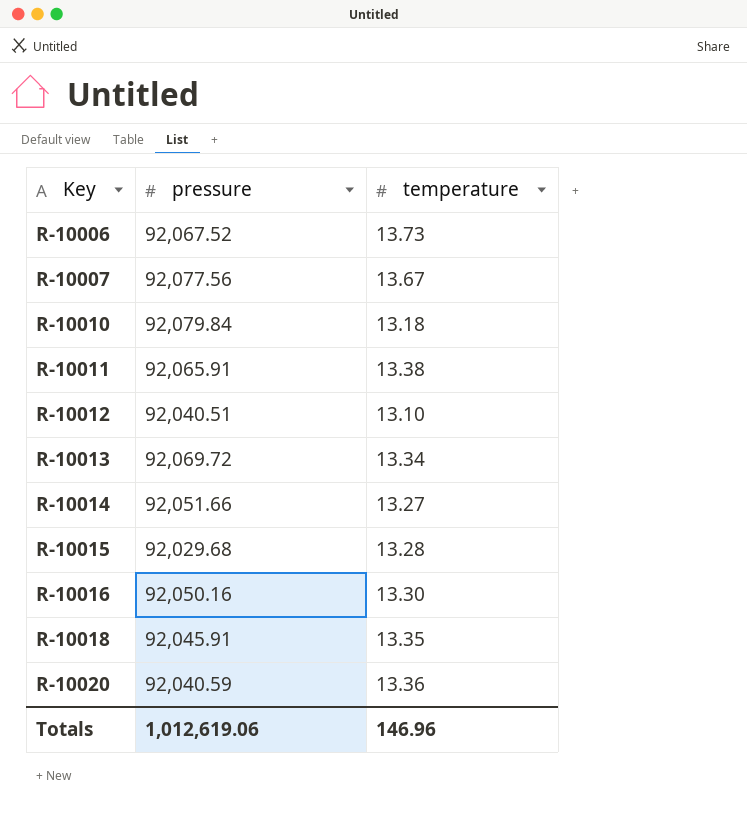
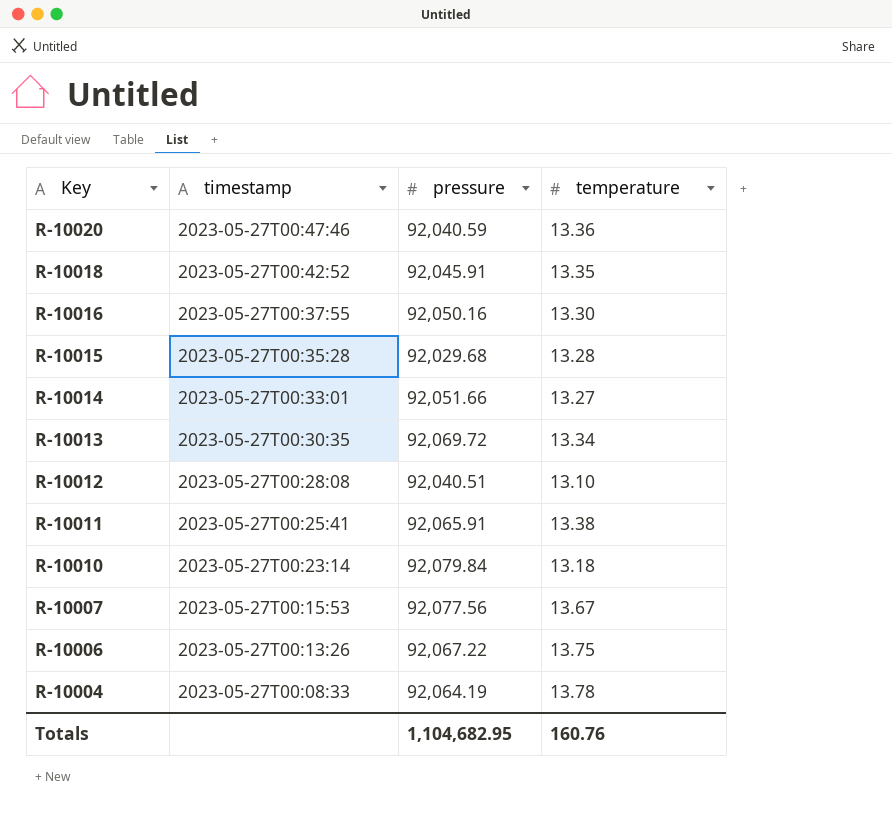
row order: Key ascending -> Key descending
column timestamp | position: none -> 2
R-10006 | pressure: 92,067.52 -> 92,067.22
R-10006 | temperature: 13.73 -> 13.75
row R-10004: none -> 2023-05-27T00:08:33 | 92,064.19 | 13.78
Totals | pressure: 1,012,619.06 -> 1,104,682.95
Totals | temperature: 146.96 -> 160.76

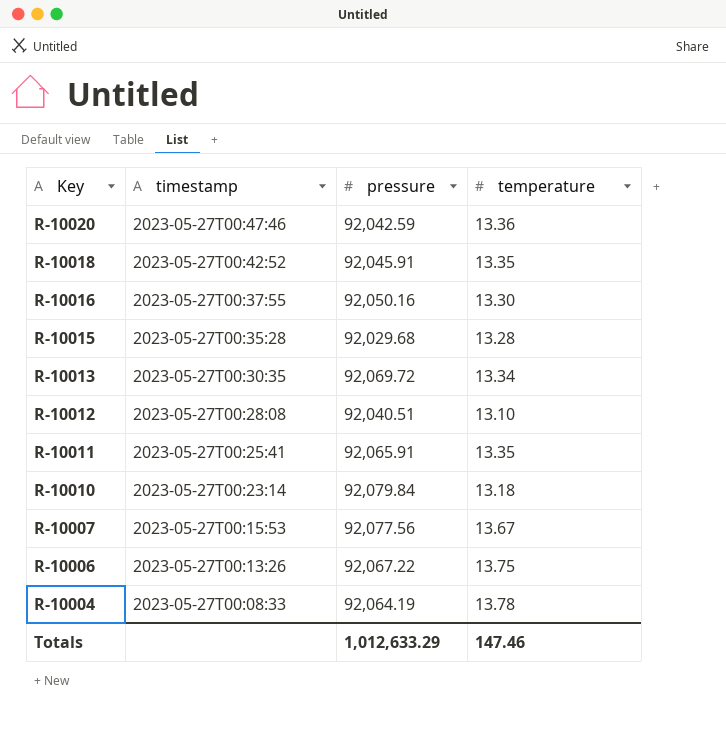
row R-10014: 2023-05-27T00:33:01 | 92,051.66 | 13.27 -> none
R-10020 | pressure: 92,040.59 -> 92,042.59
R-10011 | temperature: 13.38 -> 13.35
Totals | pressure: 1,104,682.95 -> 1,012,633.29
Totals | temperature: 160.76 -> 147.46

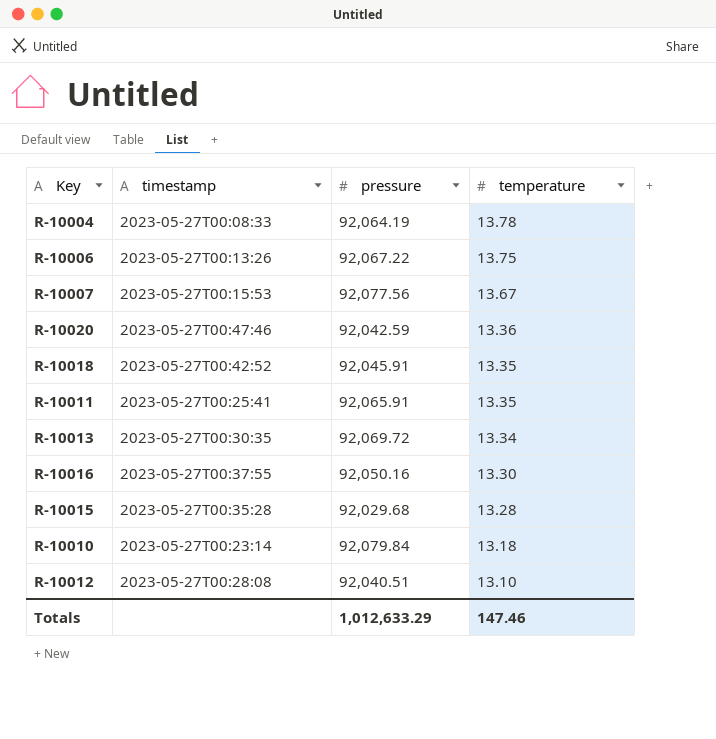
row order: Key descending -> temperature descending

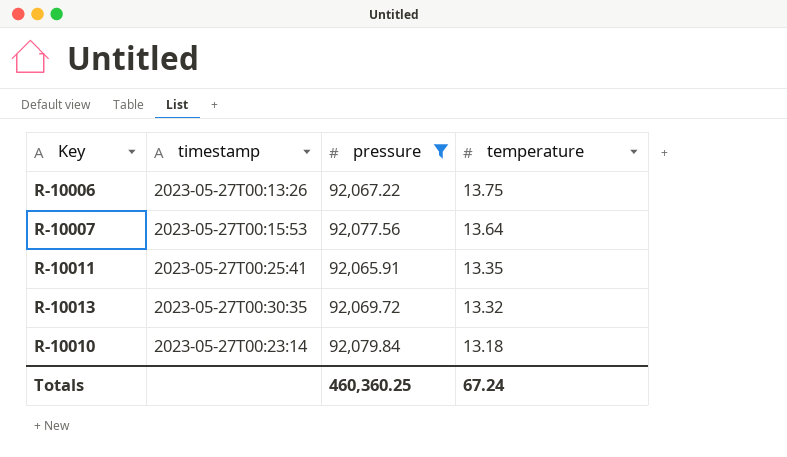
filter: none -> pressure >= 92,065.91
R-10007 | temperature: 13.67 -> 13.64
R-10013 | temperature: 13.34 -> 13.32
Totals | pressure: 1,012,633.29 -> 460,360.25
Totals | temperature: 147.46 -> 67.24

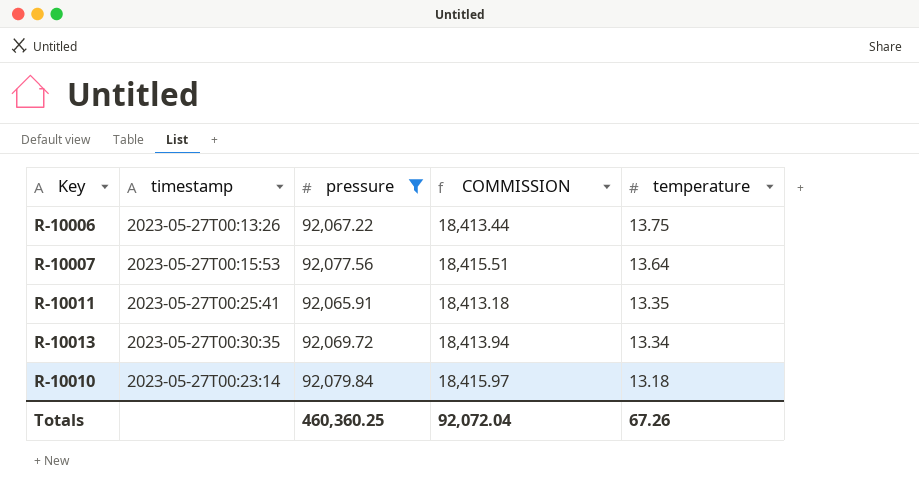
column COMMISSION | formula: none -> [pressure] * 0.2
R-10013 | temperature: 13.32 -> 13.34
Totals | temperature: 67.24 -> 67.26

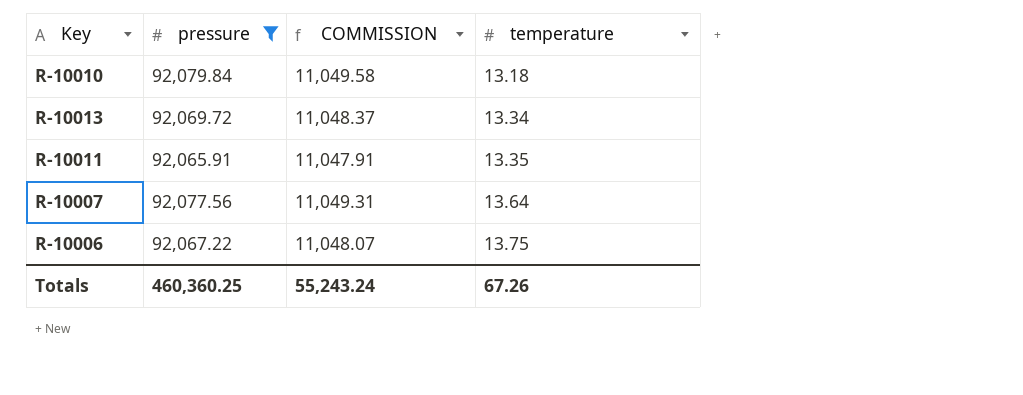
row order: temperature descending -> temperature ascending
column timestamp | position: 2 -> none
column COMMISSION | formula: [pressure] * 0.2 -> [pressure] * 0.12
Totals | COMMISSION: 92,072.04 -> 55,243.24

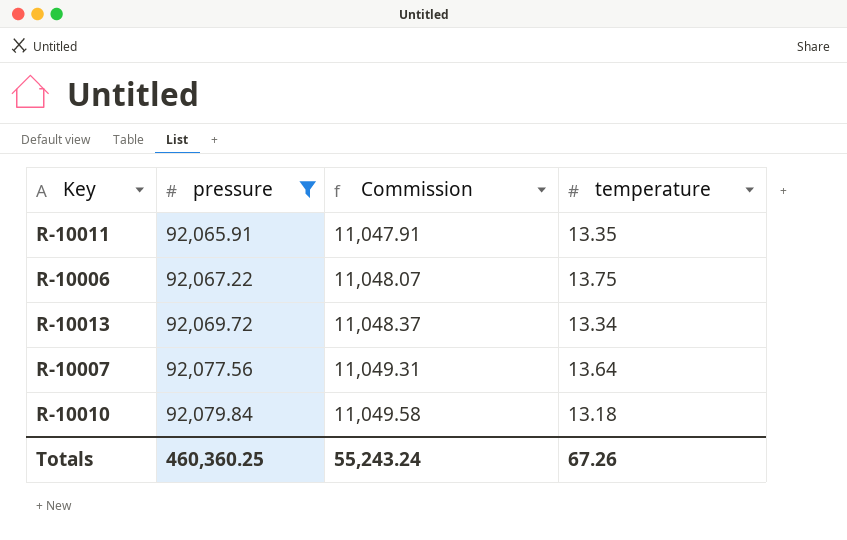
row order: temperature ascending -> pressure ascending
column name: COMMISSION -> Commission

